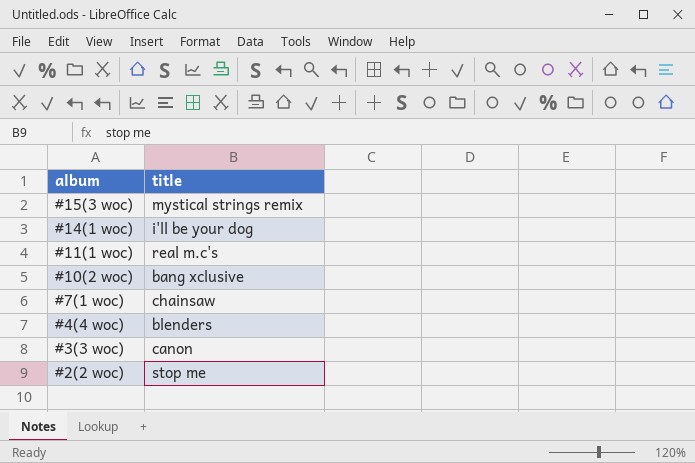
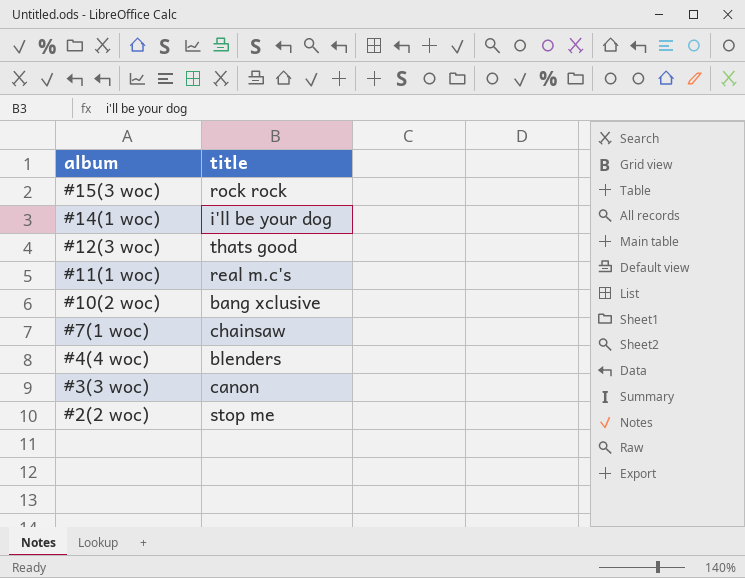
#15(3 woc) | title: mystical strings remix -> rock rock
row #12(3 woc): none -> thats good

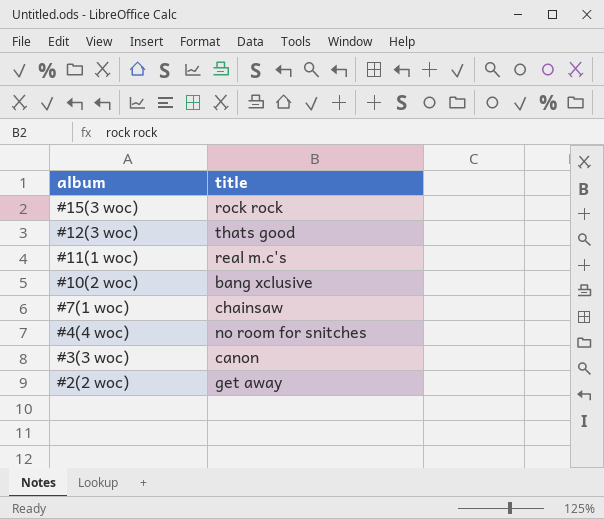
row #14(1 woc): i'll be your dog -> none
#4(4 woc) | title: blenders -> no room for snitches
#2(2 woc) | title: stop me -> get away

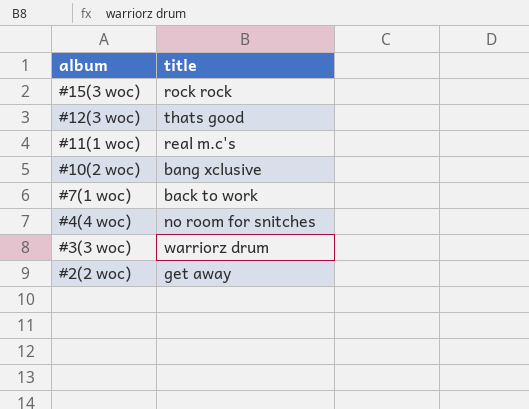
#7(1 woc) | title: chainsaw -> back to work
#3(3 woc) | title: canon -> warriorz drum

